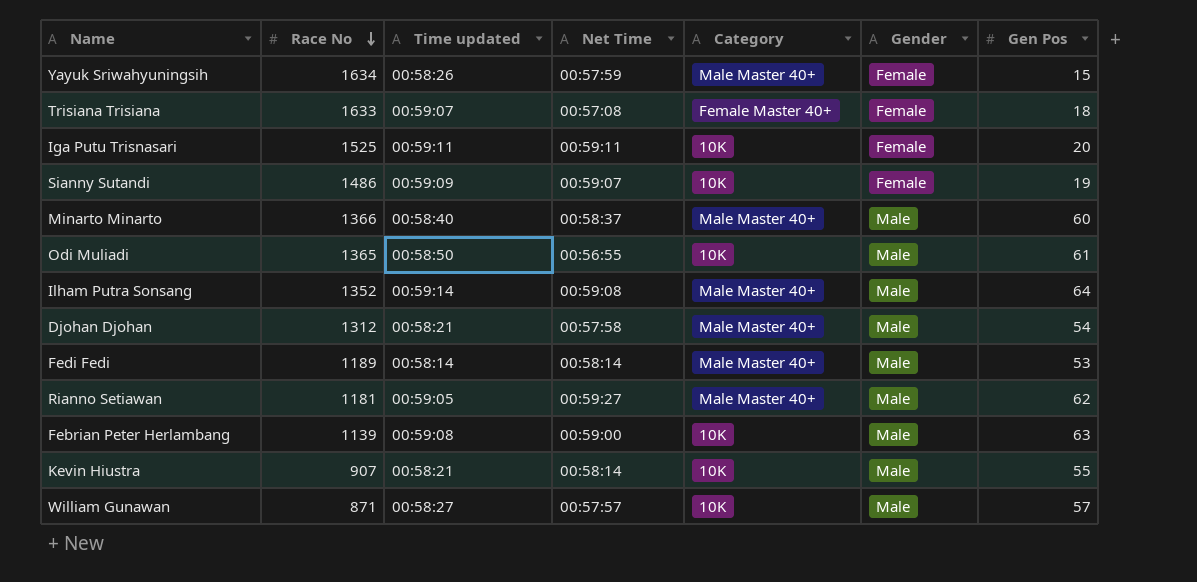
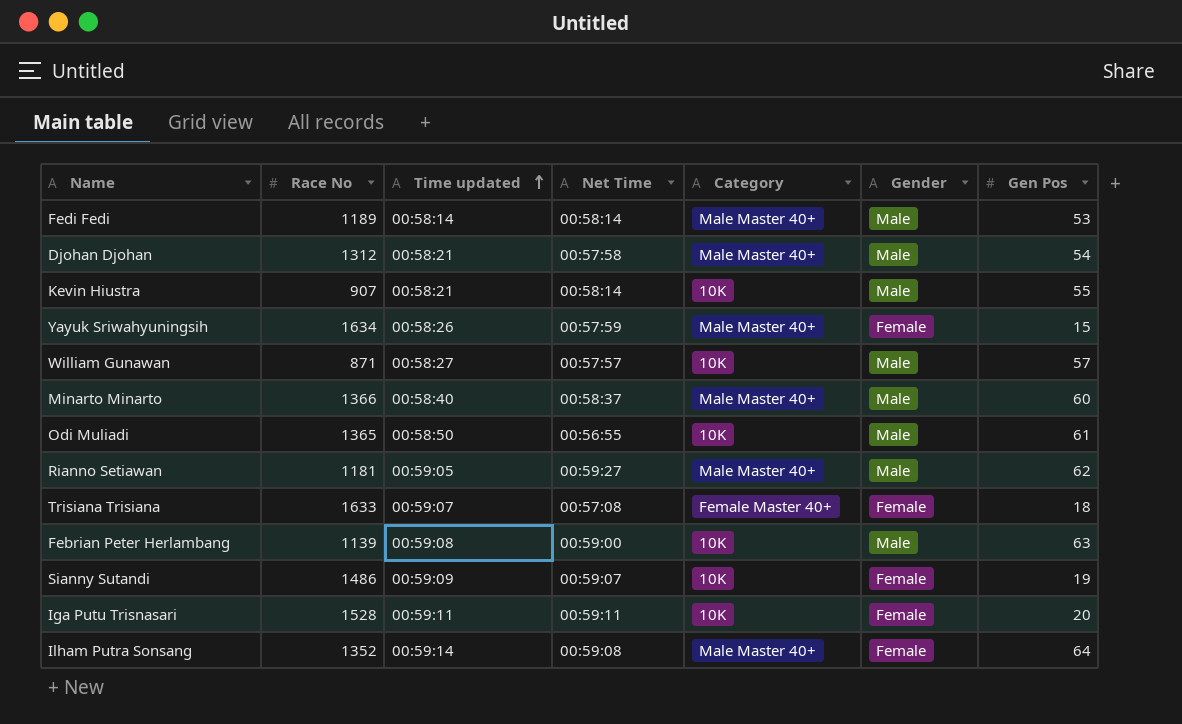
row order: Race No descending -> Time updated ascending
Iga Putu Trisnasari | Race No: 1525 -> 1528
Ilham Putra Sonsang | Gender: Male -> Female

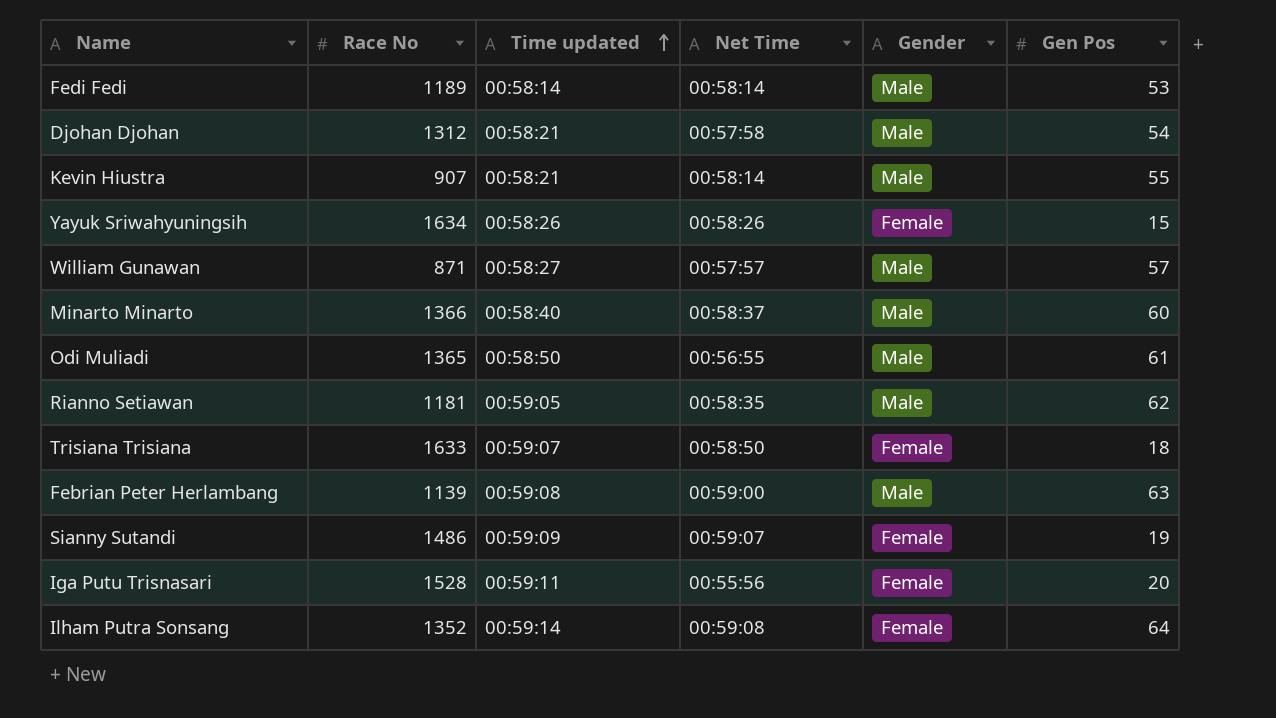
column Category | position: 5 -> none
Yayuk Sriwahyuningsih | Net Time: 00:57:59 -> 00:58:26
Rianno Setiawan | Net Time: 00:59:27 -> 00:58:35
Trisiana Trisiana | Net Time: 00:57:08 -> 00:58:50
Iga Putu Trisnasari | Net Time: 00:59:11 -> 00:55:56

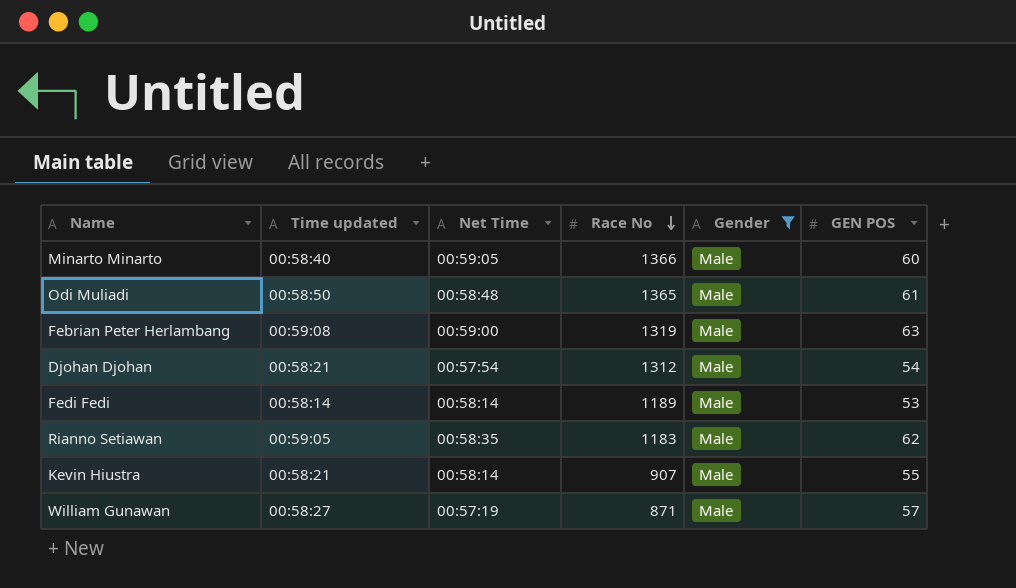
filter: none -> Gender = Male
row order: Time updated ascending -> Race No descending
column Race No | position: 2 -> 4
column name: Gen Pos -> GEN POS
Minarto Minarto | Net Time: 00:58:37 -> 00:59:05
Odi Muliadi | Net Time: 00:56:55 -> 00:58:48
Febrian Peter Herlambang | Race No: 1139 -> 1319
Djohan Djohan | Net Time: 00:57:58 -> 00:57:54
Rianno Setiawan | Race No: 1181 -> 1183
William Gunawan | Net Time: 00:57:57 -> 00:57:19

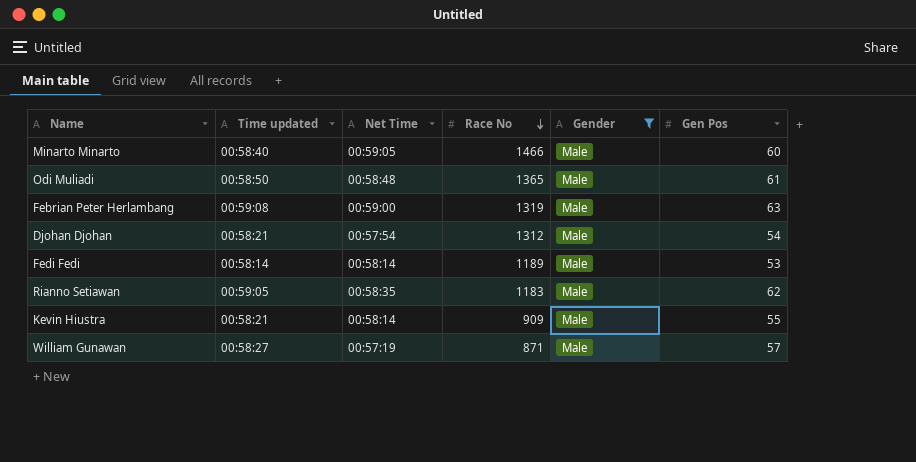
column name: GEN POS -> Gen Pos
Minarto Minarto | Race No: 1366 -> 1466
Kevin Hiustra | Race No: 907 -> 909

